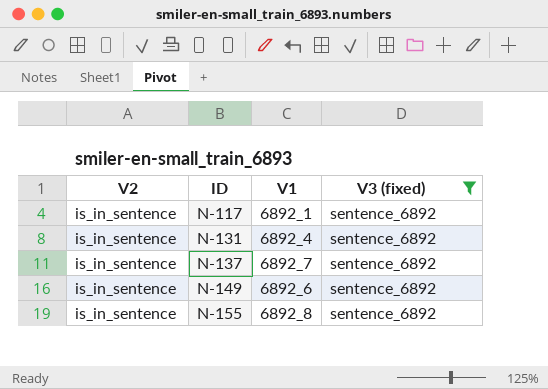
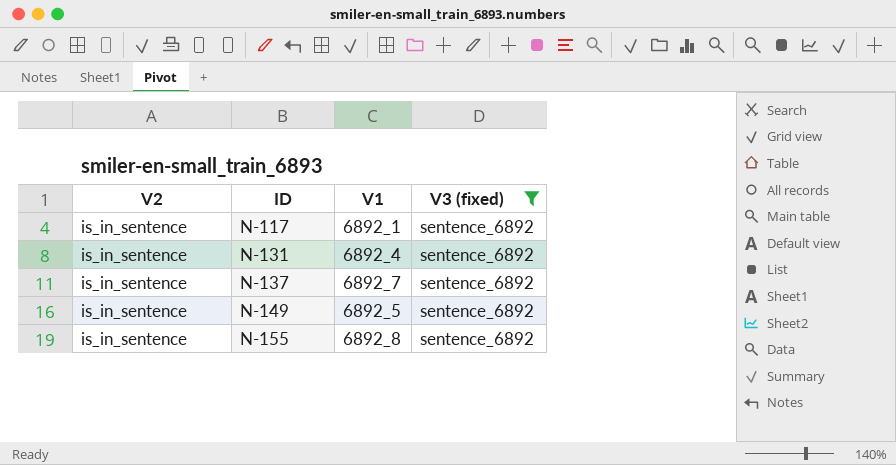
N-149 | V1: 6892_6 -> 6892_5

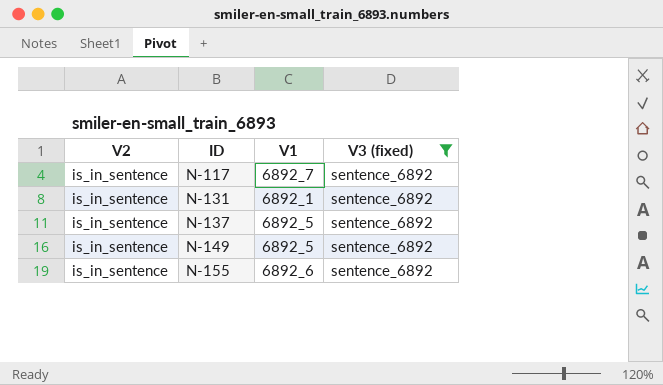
N-117 | V1: 6892_1 -> 6892_7
N-131 | V1: 6892_4 -> 6892_1
N-137 | V1: 6892_7 -> 6892_5
N-155 | V1: 6892_8 -> 6892_6

